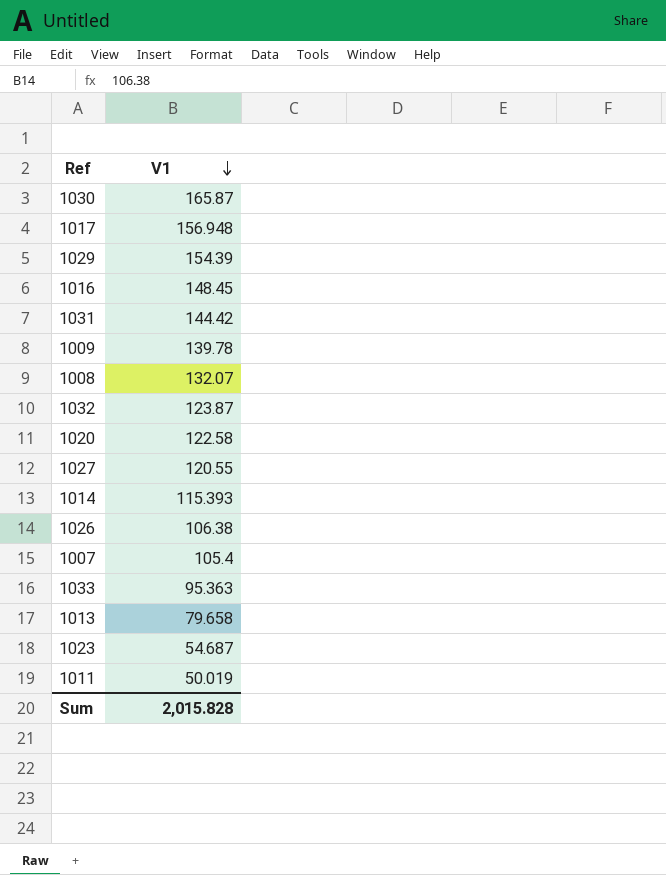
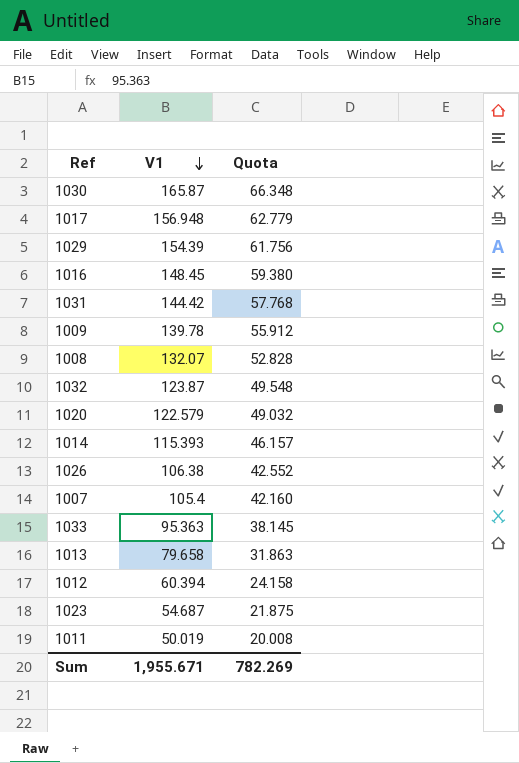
column Quota | formula: none -> [V1] * 0.4
row 1027: 120.55 -> none
1020 | V1: 122.58 -> 122.579
row 1012: none -> 60.394 | 24.158
Sum | V1: 2,015.828 -> 1,955.671

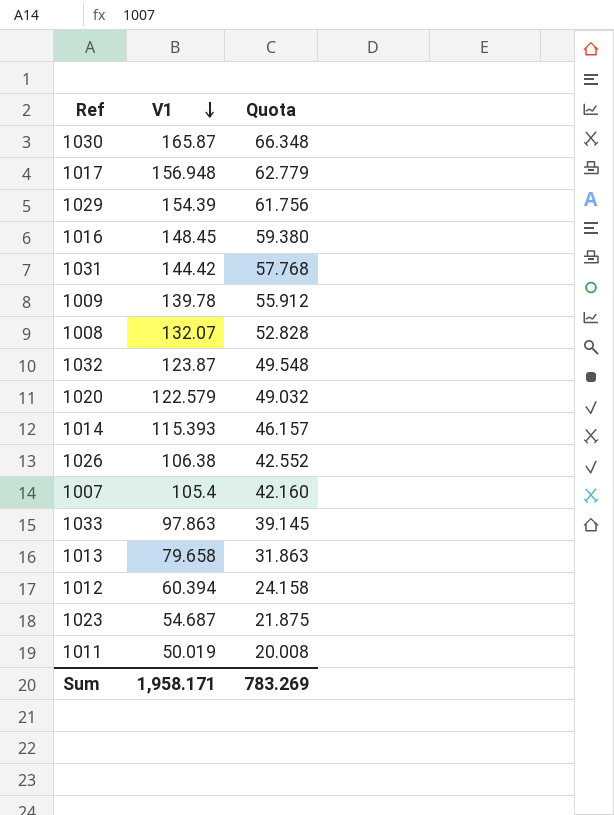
1033 | V1: 95.363 -> 97.863
1033 | Quota: 38.145 -> 39.145
Sum | V1: 1,955.671 -> 1,958.171
Sum | Quota: 782.269 -> 783.269

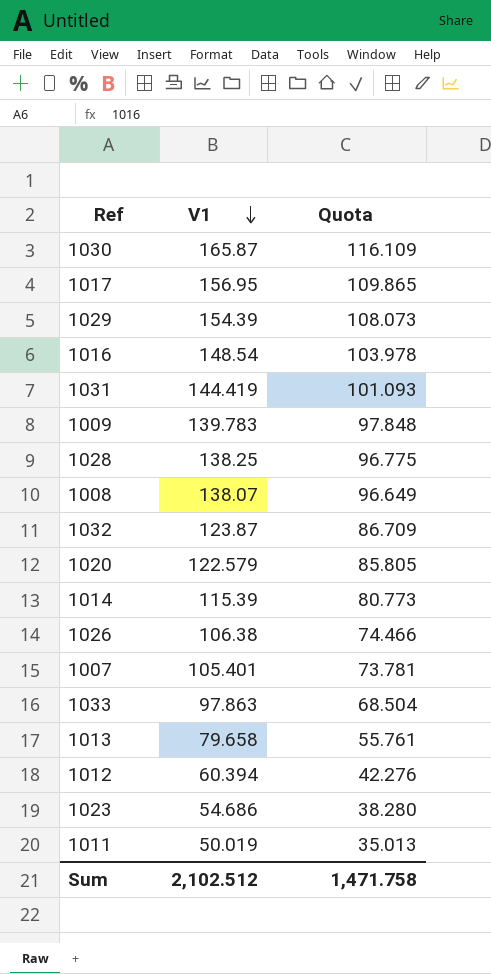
column Quota | formula: [V1] * 0.4 -> [V1] * 0.7
1017 | V1: 156.948 -> 156.95
1016 | V1: 148.45 -> 148.54
1031 | V1: 144.42 -> 144.419
1009 | V1: 139.78 -> 139.783
row 1028: none -> 138.25 | 96.775
1008 | V1: 132.07 -> 138.07
1014 | V1: 115.393 -> 115.39
1007 | V1: 105.4 -> 105.401
1023 | V1: 54.687 -> 54.686
Sum | V1: 1,958.171 -> 2,102.512
Sum | Quota: 783.269 -> 1,471.758

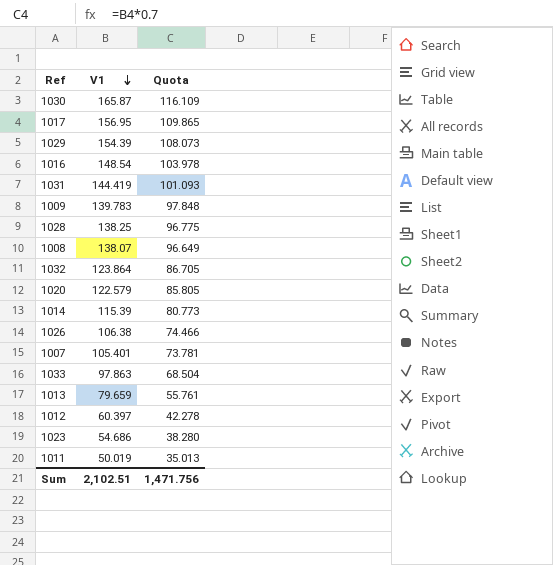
1032 | V1: 123.87 -> 123.864
1032 | Quota: 86.709 -> 86.705
1013 | V1: 79.658 -> 79.659
1012 | V1: 60.394 -> 60.397
1012 | Quota: 42.276 -> 42.278
Sum | V1: 2,102.512 -> 2,102.51
Sum | Quota: 1,471.758 -> 1,471.756

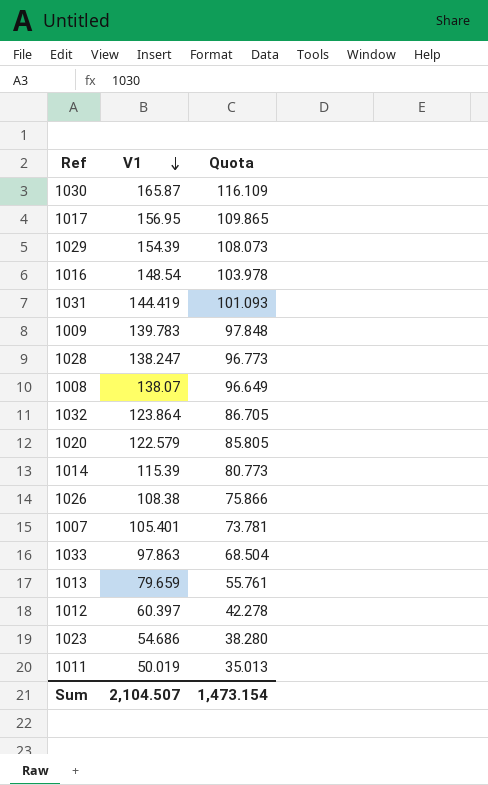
1028 | V1: 138.25 -> 138.247
1028 | Quota: 96.775 -> 96.773
1026 | V1: 106.38 -> 108.38
1026 | Quota: 74.466 -> 75.866
Sum | V1: 2,102.51 -> 2,104.507
Sum | Quota: 1,471.756 -> 1,473.154

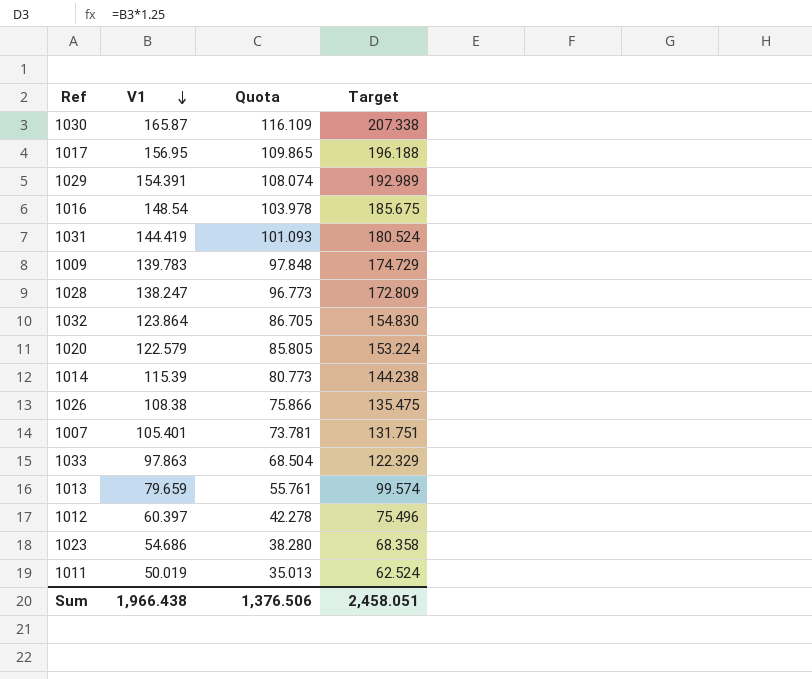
column Target | formula: none -> [V1] * 1.25
row 1008: 138.07 | 96.649 -> none
1029 | V1: 154.39 -> 154.391
1029 | Quota: 108.073 -> 108.074
Sum | V1: 2,104.507 -> 1,966.438
Sum | Quota: 1,473.154 -> 1,376.506

